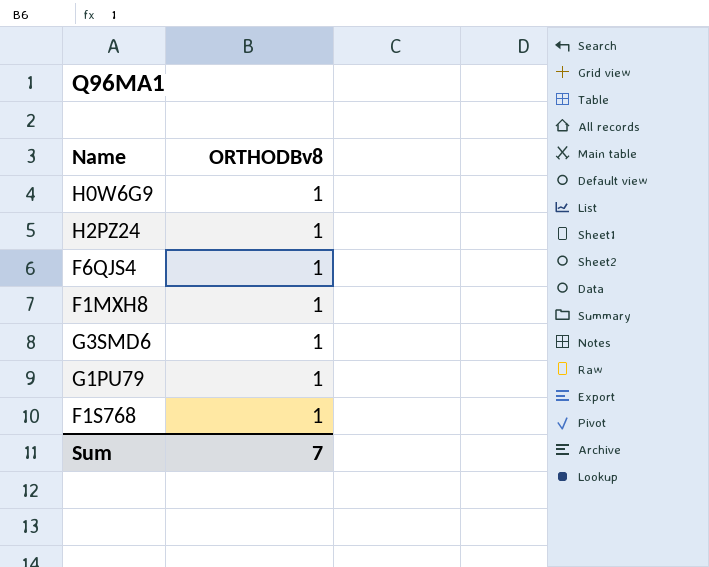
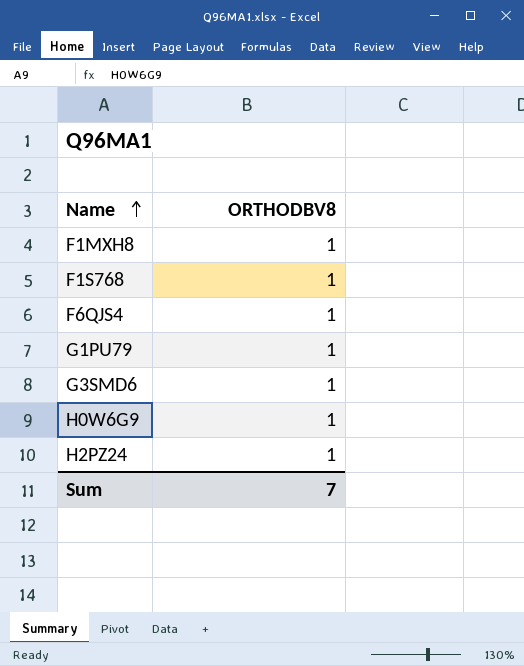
row order: none -> Name ascending
column name: ORTHODBv8 -> ORTHODBV8

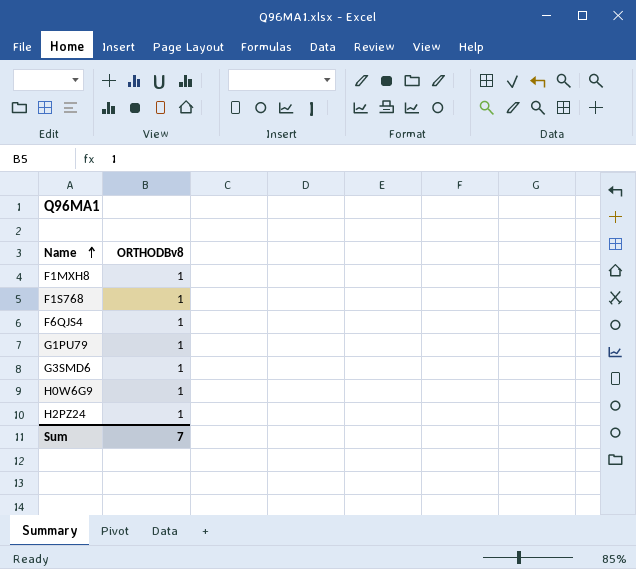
column name: ORTHODBV8 -> ORTHODBv8

